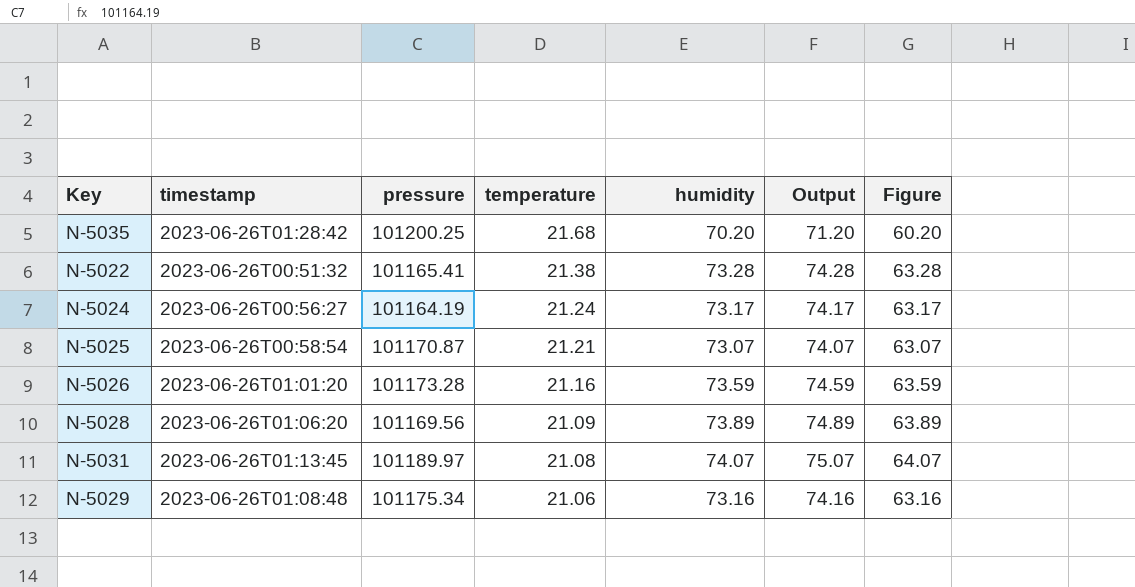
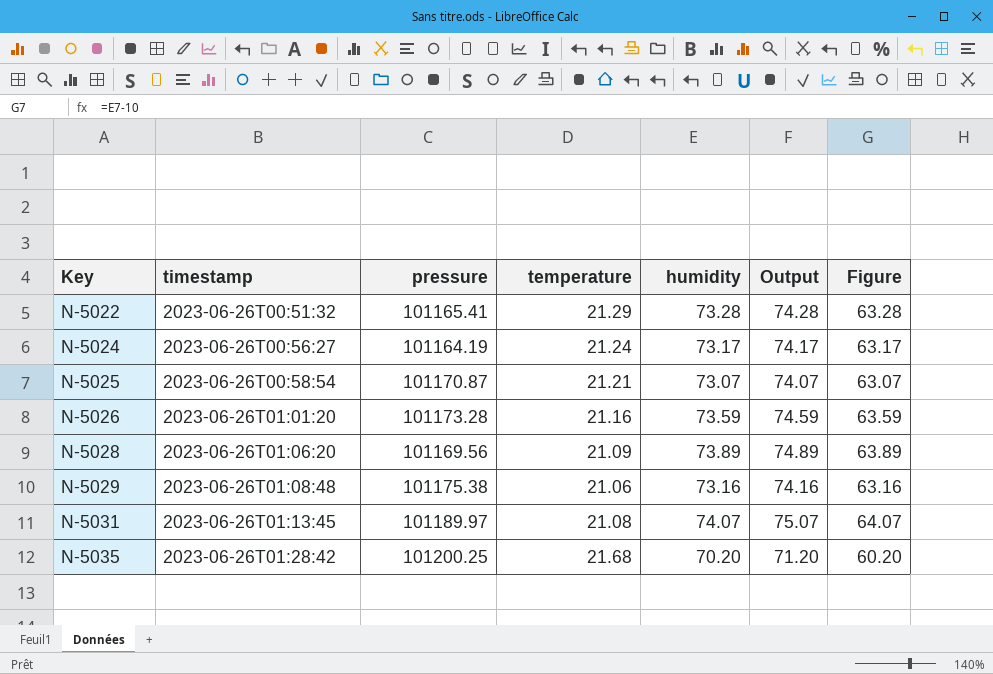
row order: temperature descending -> Key ascending
N-5022 | temperature: 21.38 -> 21.29
N-5029 | pressure: 101175.34 -> 101175.38

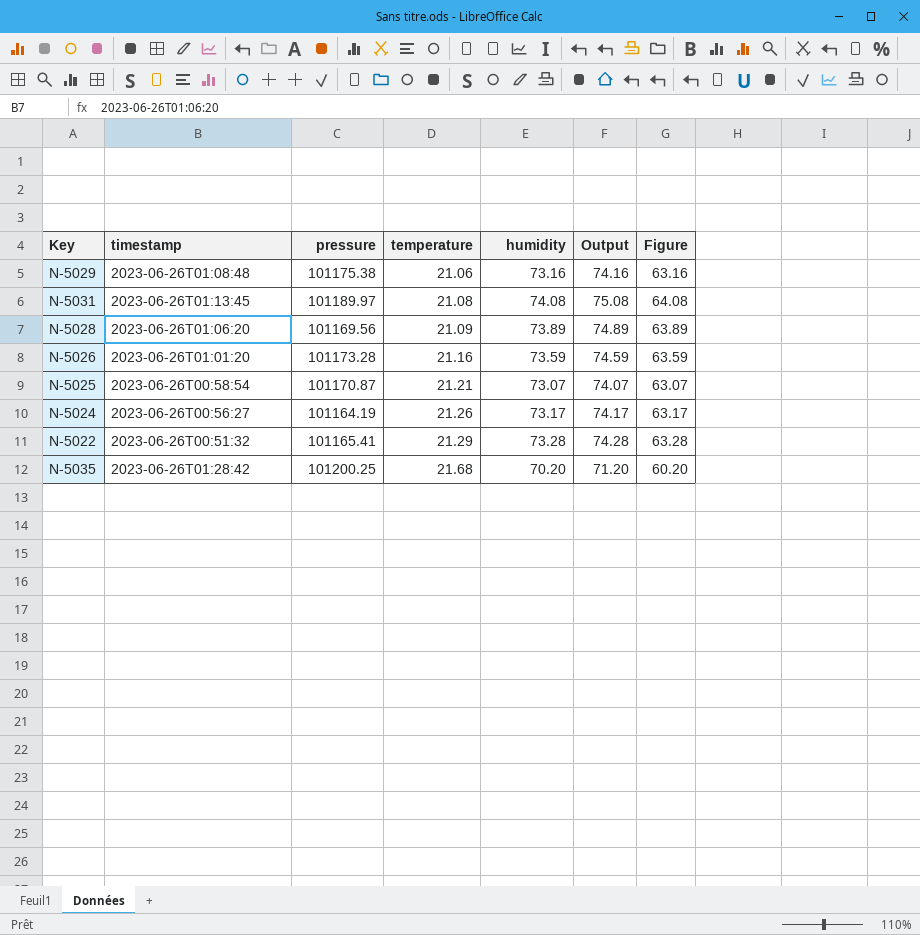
row order: Key ascending -> temperature ascending
N-5031 | humidity: 74.07 -> 74.08
N-5031 | Output: 75.07 -> 75.08
N-5031 | Figure: 64.07 -> 64.08
N-5024 | temperature: 21.24 -> 21.26

